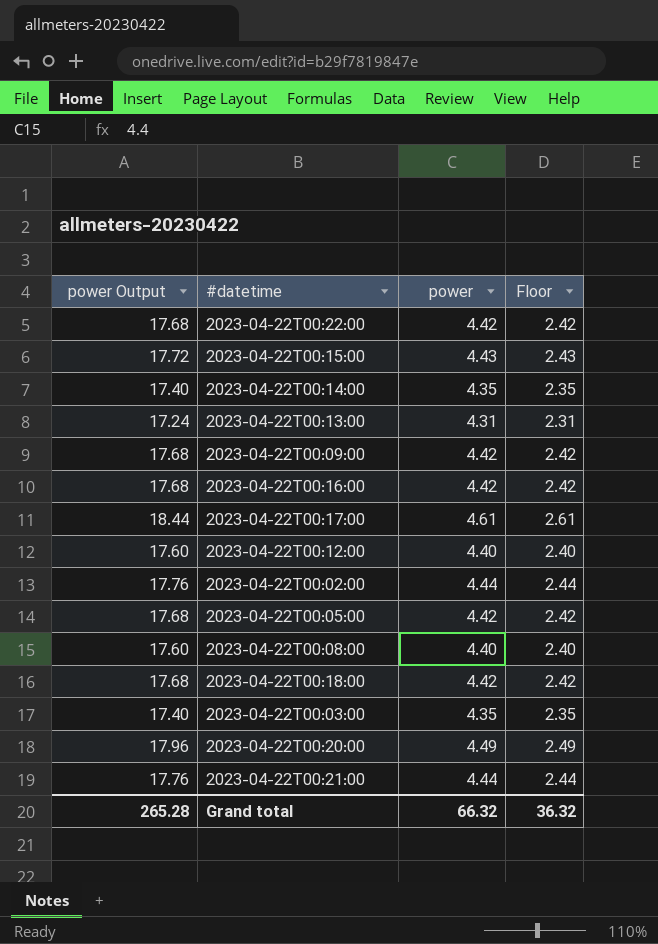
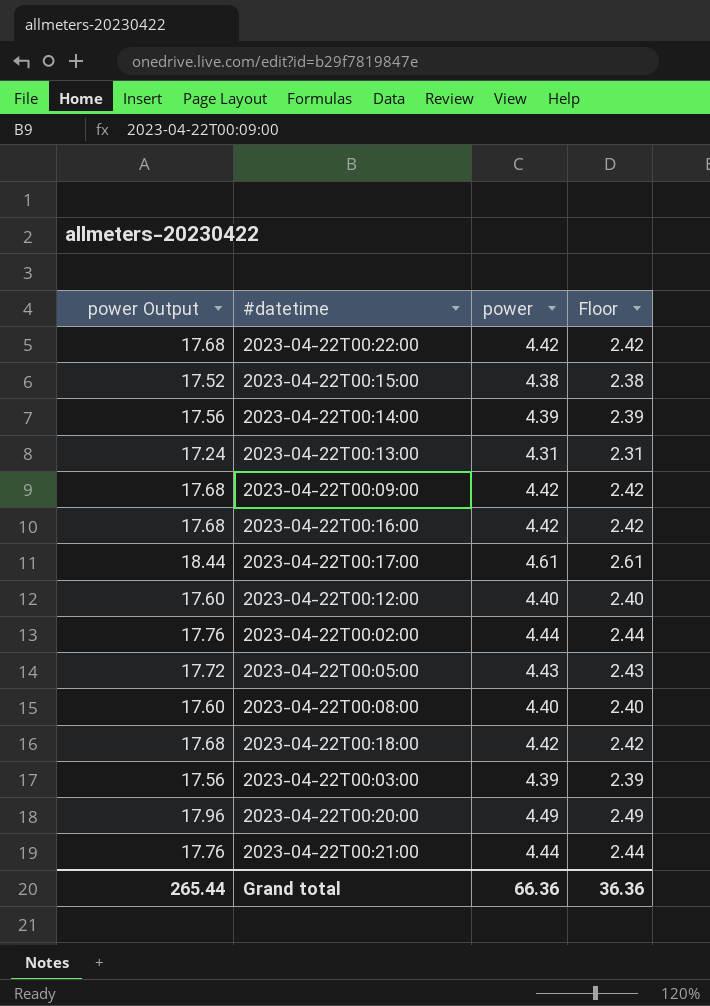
2023-04-22T00:15:00 | power Output: 17.72 -> 17.52
2023-04-22T00:15:00 | power: 4.43 -> 4.38
2023-04-22T00:15:00 | Floor: 2.43 -> 2.38
2023-04-22T00:14:00 | power Output: 17.40 -> 17.56
2023-04-22T00:14:00 | power: 4.35 -> 4.39
2023-04-22T00:14:00 | Floor: 2.35 -> 2.39
2023-04-22T00:05:00 | power Output: 17.68 -> 17.72
2023-04-22T00:05:00 | power: 4.42 -> 4.43
2023-04-22T00:05:00 | Floor: 2.42 -> 2.43
2023-04-22T00:03:00 | power Output: 17.40 -> 17.56
2023-04-22T00:03:00 | power: 4.35 -> 4.39
2023-04-22T00:03:00 | Floor: 2.35 -> 2.39
Grand total | power Output: 265.28 -> 265.44
Grand total | power: 66.32 -> 66.36
Grand total | Floor: 36.32 -> 36.36

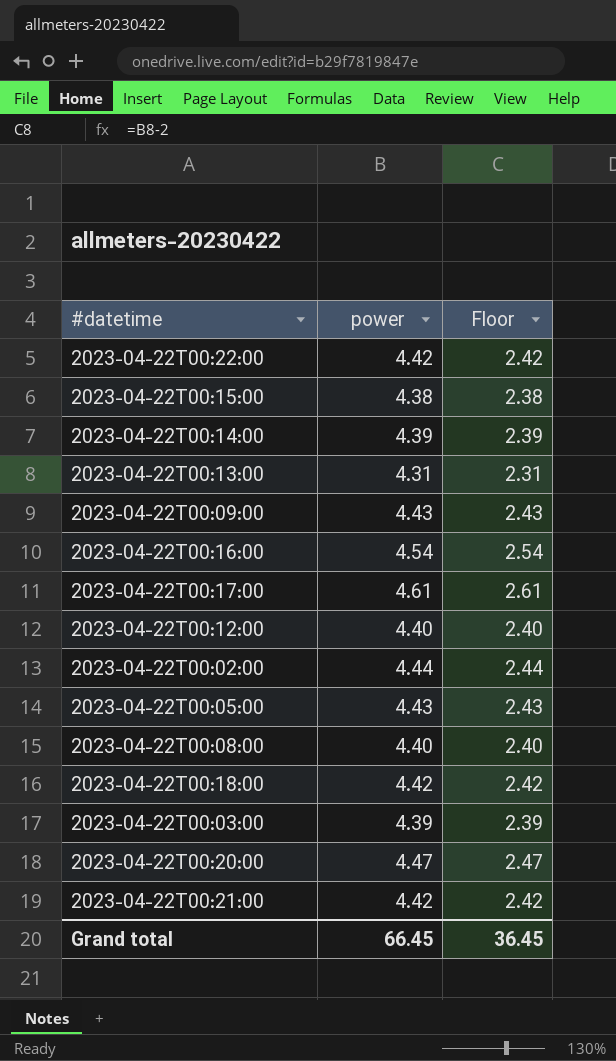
column power Output | formula: [power] * 4 -> none
2023-04-22T00:09:00 | power: 4.42 -> 4.43
2023-04-22T00:09:00 | Floor: 2.42 -> 2.43
2023-04-22T00:16:00 | power: 4.42 -> 4.54
2023-04-22T00:16:00 | Floor: 2.42 -> 2.54
2023-04-22T00:20:00 | power: 4.49 -> 4.47
2023-04-22T00:20:00 | Floor: 2.49 -> 2.47
2023-04-22T00:21:00 | power: 4.44 -> 4.42
2023-04-22T00:21:00 | Floor: 2.44 -> 2.42
Grand total | power: 66.36 -> 66.45
Grand total | Floor: 36.36 -> 36.45

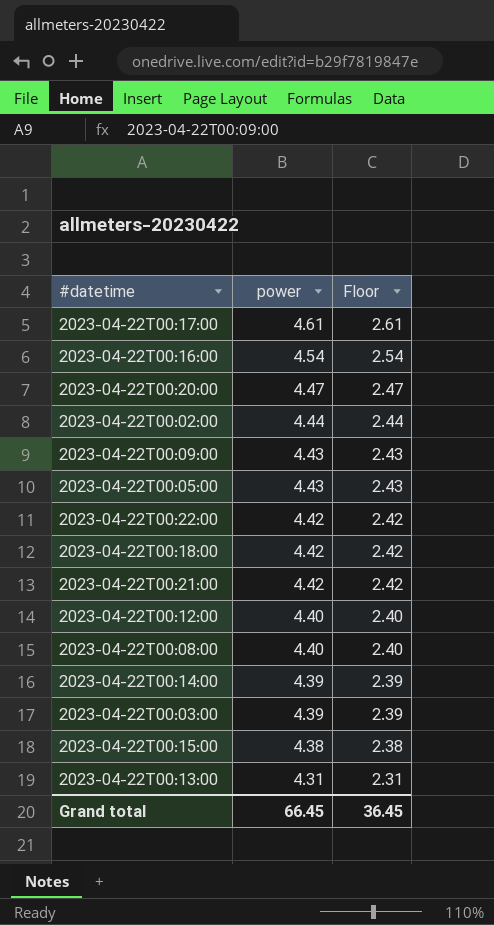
row order: none -> power descending

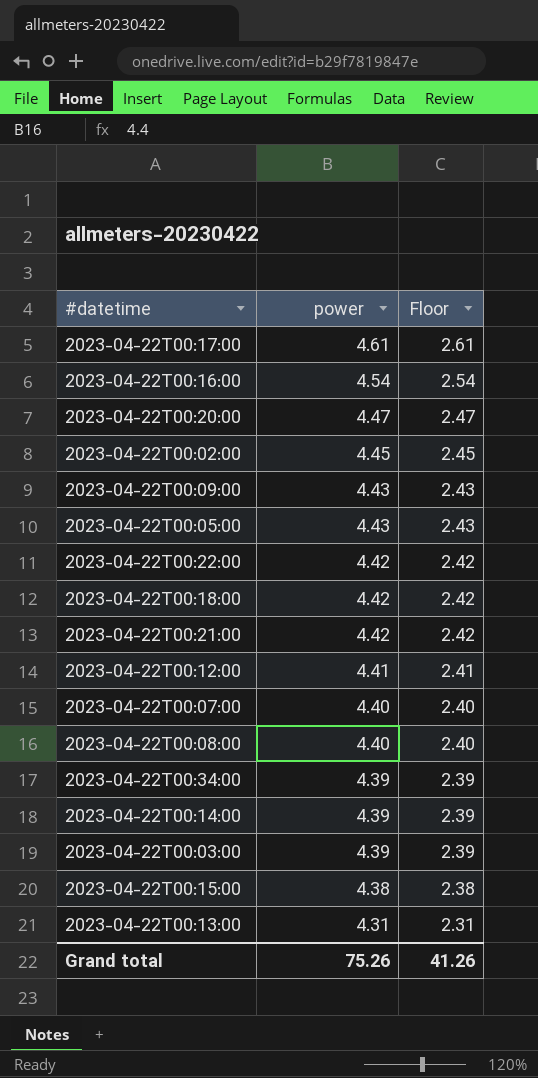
2023-04-22T00:02:00 | power: 4.44 -> 4.45
2023-04-22T00:02:00 | Floor: 2.44 -> 2.45
2023-04-22T00:12:00 | power: 4.40 -> 4.41
2023-04-22T00:12:00 | Floor: 2.40 -> 2.41
row 2023-04-22T00:07:00: none -> 4.40 | 2.40
row 2023-04-22T00:34:00: none -> 4.39 | 2.39
Grand total | power: 66.45 -> 75.26
Grand total | Floor: 36.45 -> 41.26

